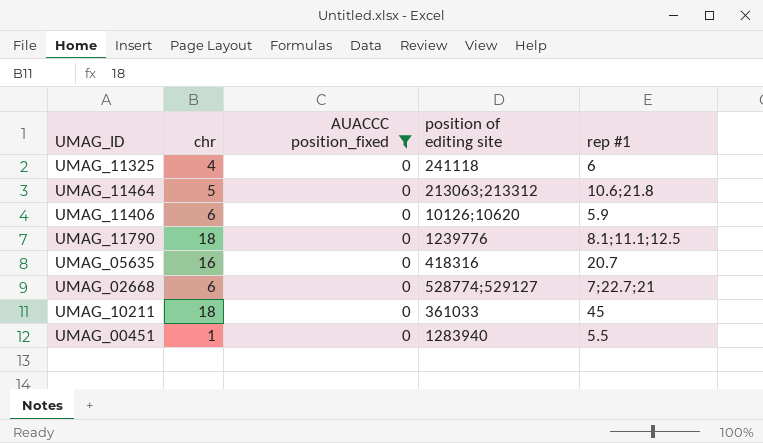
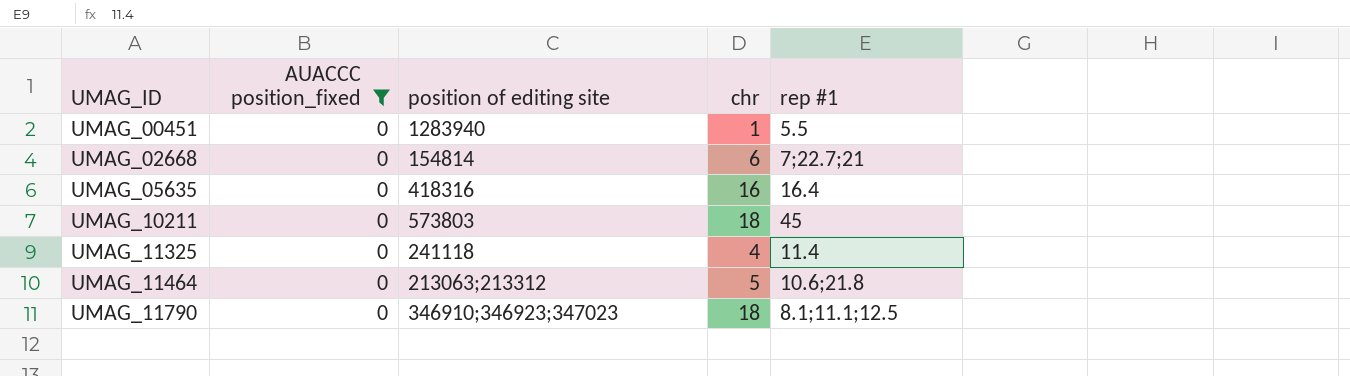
row order: none -> UMAG_ID ascending
column chr | position: 2 -> 4
row UMAG_11406: 6 | 0 | 10126;10620 | 5.9 -> none
UMAG_02668 | position of editing site: 528774;529127 -> 154814
UMAG_05635 | rep #1: 20.7 -> 16.4
UMAG_10211 | position of editing site: 361033 -> 573803
UMAG_11325 | rep #1: 6 -> 11.4
UMAG_11790 | position of editing site: 1239776 -> 346910;346923;347023

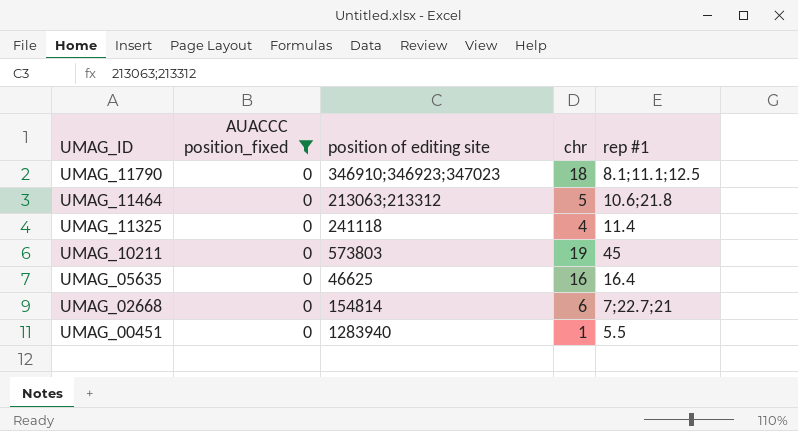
row order: UMAG_ID ascending -> UMAG_ID descending
UMAG_10211 | chr: 18 -> 19
UMAG_05635 | position of editing site: 418316 -> 46625

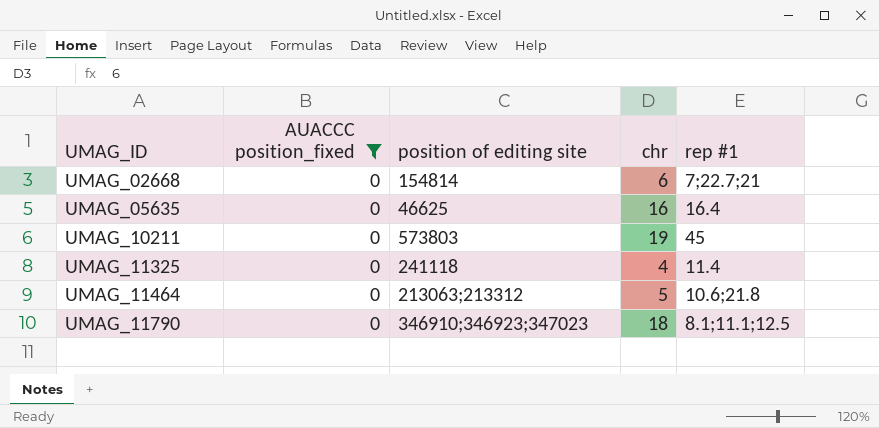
row order: UMAG_ID descending -> UMAG_ID ascending
row UMAG_00451: 0 | 1283940 | 1 | 5.5 -> none

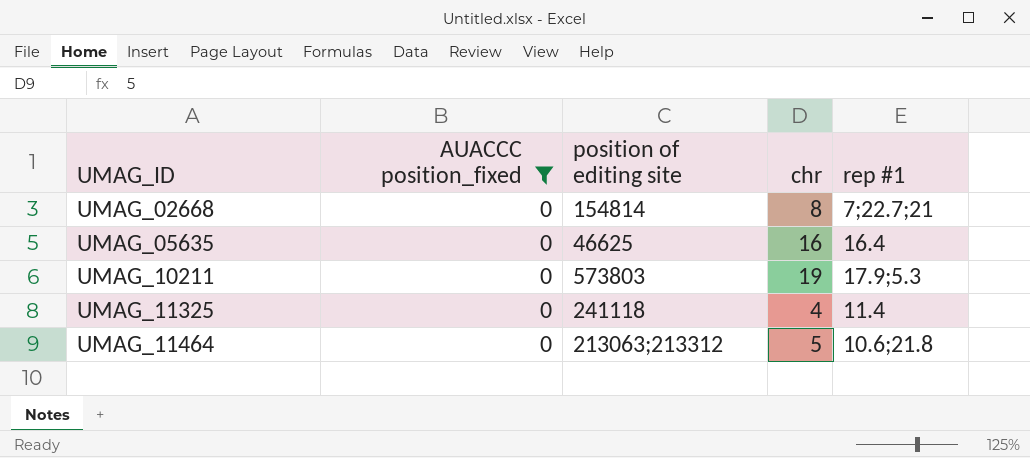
row UMAG_11790: 0 | 346910;346923;347023 | 18 | 8.1;11.1;12.5 -> none
UMAG_02668 | chr: 6 -> 8
UMAG_10211 | rep #1: 45 -> 17.9;5.3

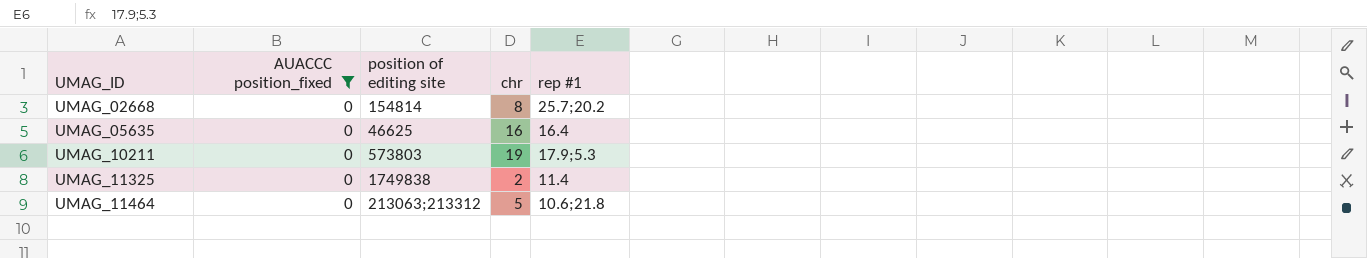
UMAG_02668 | rep #1: 7;22.7;21 -> 25.7;20.2
UMAG_11325 | position of editing site: 241118 -> 1749838
UMAG_11325 | chr: 4 -> 2

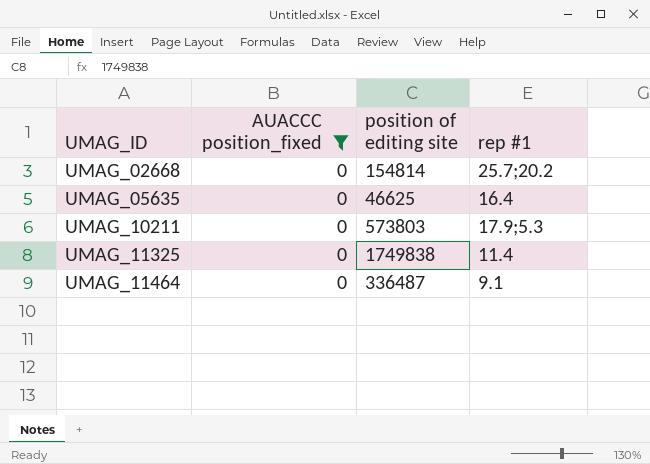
column chr | position: 4 -> none
UMAG_11464 | position of editing site: 213063;213312 -> 336487
UMAG_11464 | rep #1: 10.6;21.8 -> 9.1

